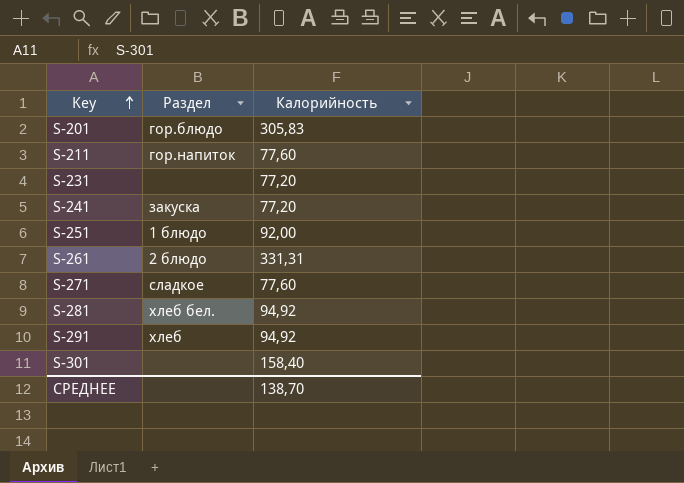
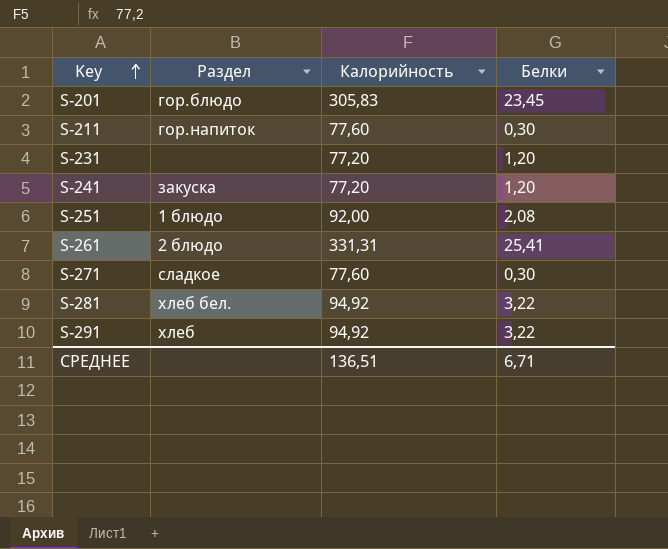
column Белки | position: none -> 4
row S-301: none | 158,40 -> none
СРЕДНЕЕ | Калорийность: 138,70 -> 136,51

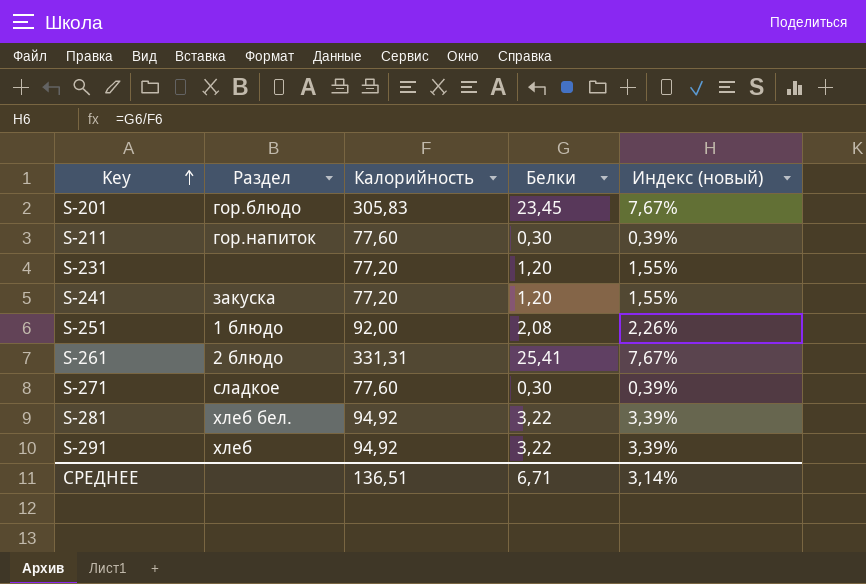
column Индекс (новый) | formula: none -> [Белки] / [Калорийность]

